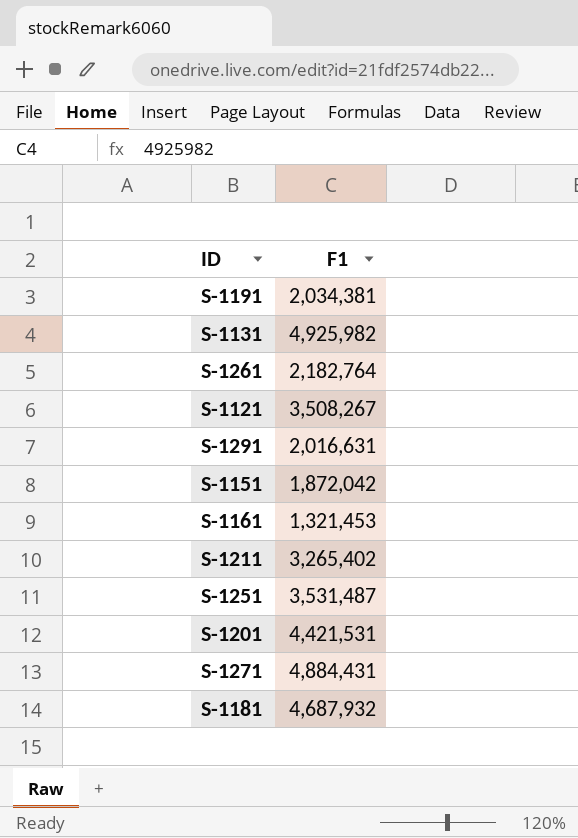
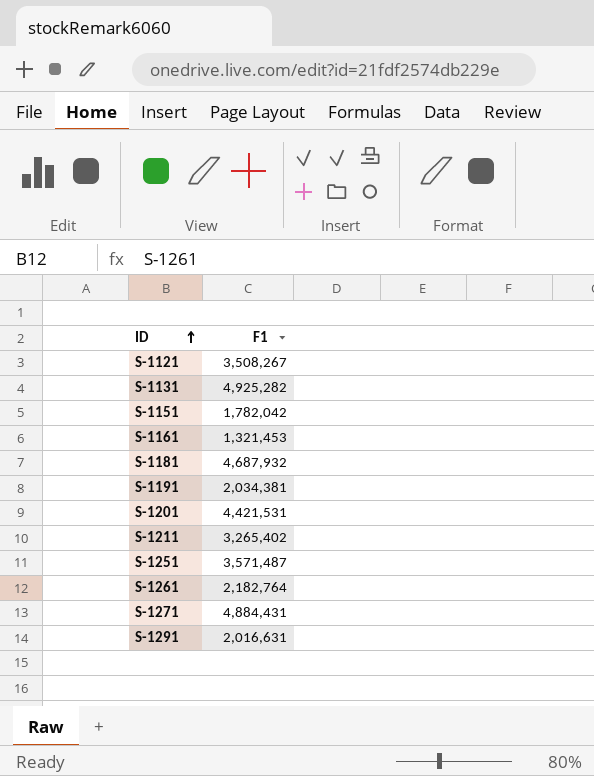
row order: none -> ID ascending
S-1131 | F1: 4,925,982 -> 4,925,282
S-1151 | F1: 1,872,042 -> 1,782,042
S-1251 | F1: 3,531,487 -> 3,571,487

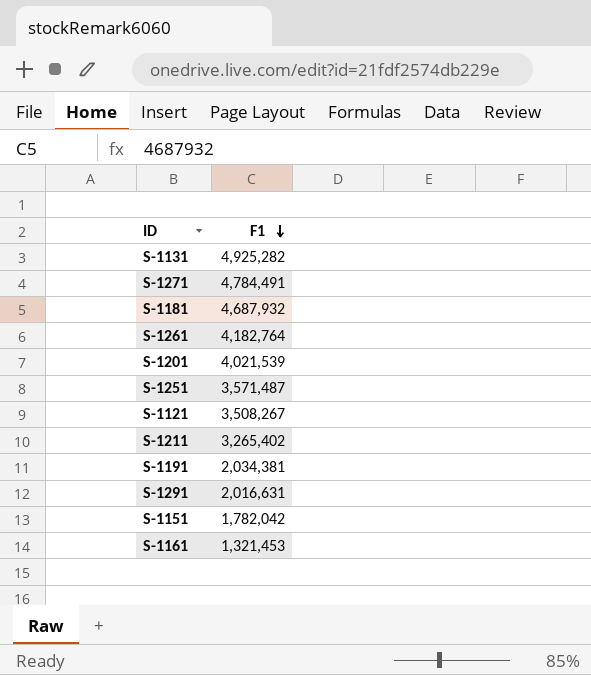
row order: ID ascending -> F1 descending
S-1271 | F1: 4,884,431 -> 4,784,491
S-1261 | F1: 2,182,764 -> 4,182,764
S-1201 | F1: 4,421,531 -> 4,021,539

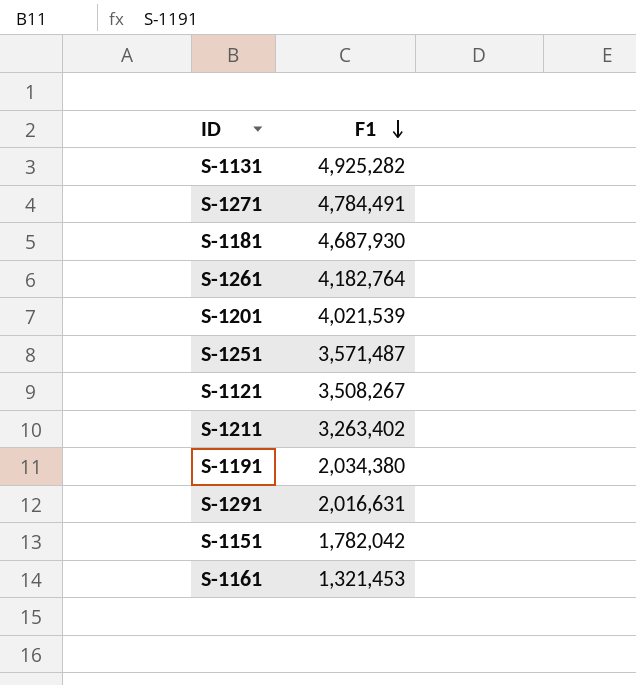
S-1181 | F1: 4,687,932 -> 4,687,930
S-1211 | F1: 3,265,402 -> 3,263,402
S-1191 | F1: 2,034,381 -> 2,034,380

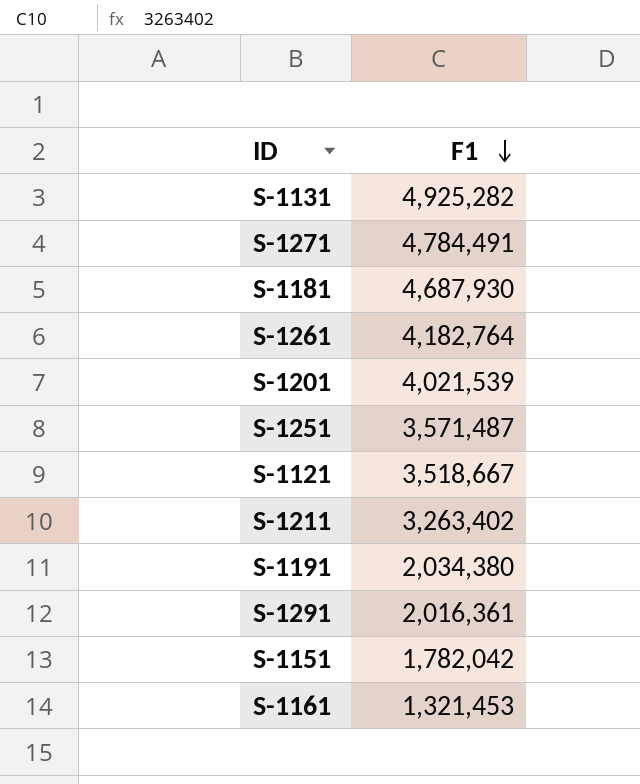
S-1121 | F1: 3,508,267 -> 3,518,667
S-1291 | F1: 2,016,631 -> 2,016,361

